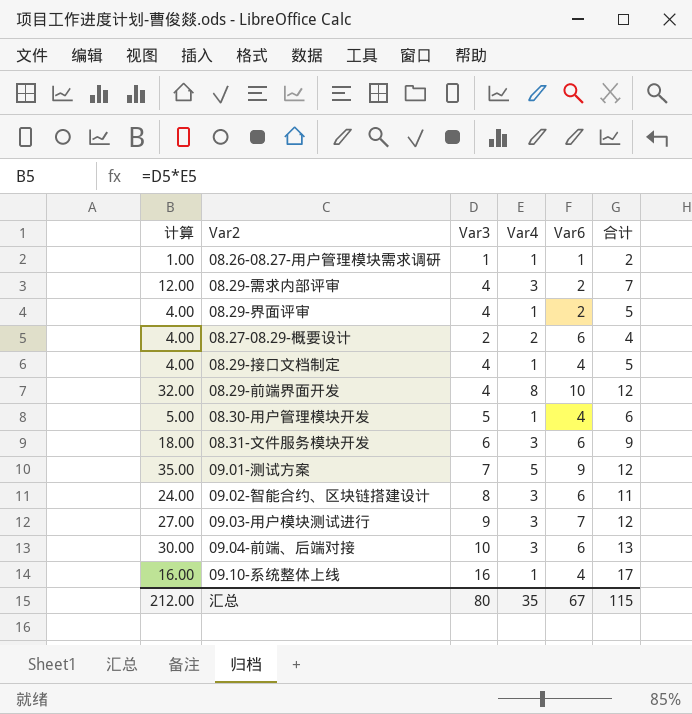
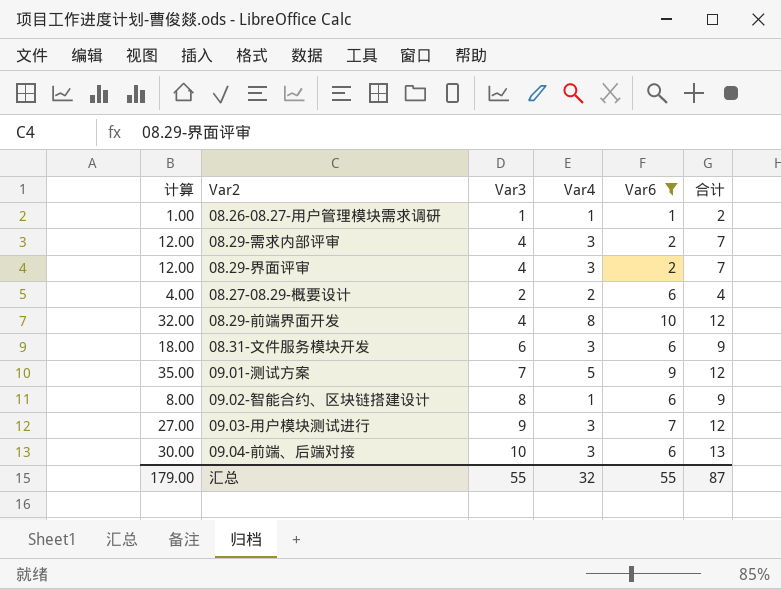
filter: none -> Var6 != 4
08.29-界面评审 | 计算: 4.00 -> 12.00
08.29-界面评审 | Var4: 1 -> 3
08.29-界面评审 | 合计: 5 -> 7
09.02-智能合约、区块链搭建设计 | 计算: 24.00 -> 8.00
09.02-智能合约、区块链搭建设计 | Var4: 3 -> 1
09.02-智能合约、区块链搭建设计 | 合计: 11 -> 9
汇总 | 计算: 212.00 -> 179.00
汇总 | Var3: 80 -> 55
汇总 | Var4: 35 -> 32
汇总 | Var6: 67 -> 55
汇总 | 合计: 115 -> 87

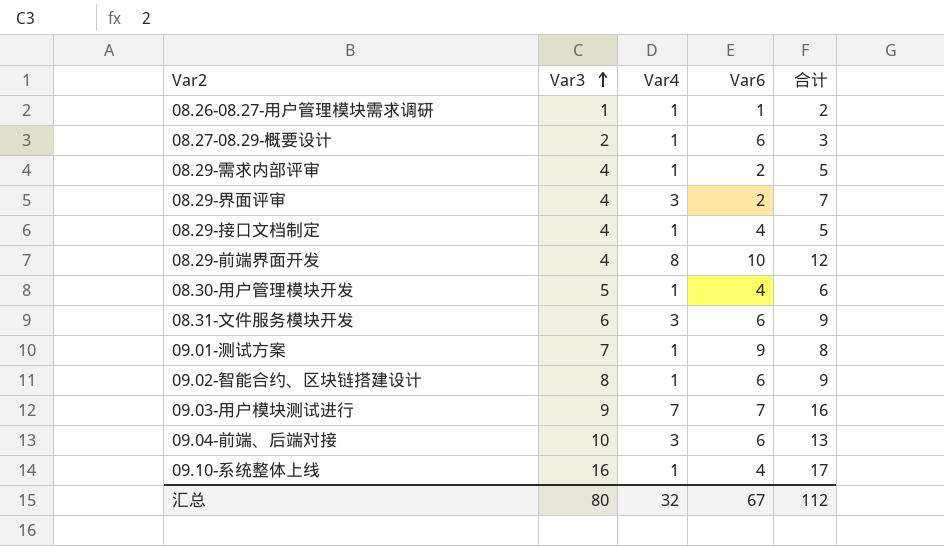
filter: Var6 != 4 -> none
row order: none -> Var3 ascending
column 计算 | formula: [Var3] * [Var4] -> none
08.27-08.29-概要设计 | Var4: 2 -> 1
08.27-08.29-概要设计 | 合计: 4 -> 3
08.29-需求内部评审 | Var4: 3 -> 1
08.29-需求内部评审 | 合计: 7 -> 5
09.01-测试方案 | Var4: 5 -> 1
09.01-测试方案 | 合计: 12 -> 8
09.03-用户模块测试进行 | Var4: 3 -> 7
09.03-用户模块测试进行 | 合计: 12 -> 16
汇总 | Var3: 55 -> 80
汇总 | Var6: 55 -> 67
汇总 | 合计: 87 -> 112

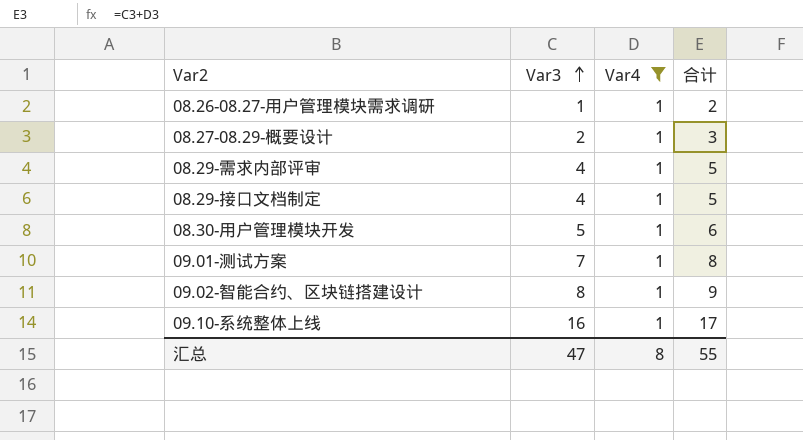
filter: none -> Var4 = 1
column Var6 | position: 4 -> none
汇总 | Var3: 80 -> 47
汇总 | Var4: 32 -> 8
汇总 | 合计: 112 -> 55

